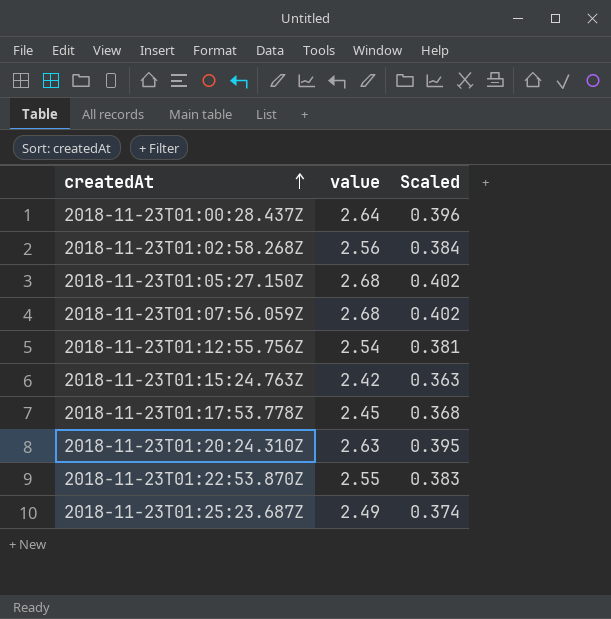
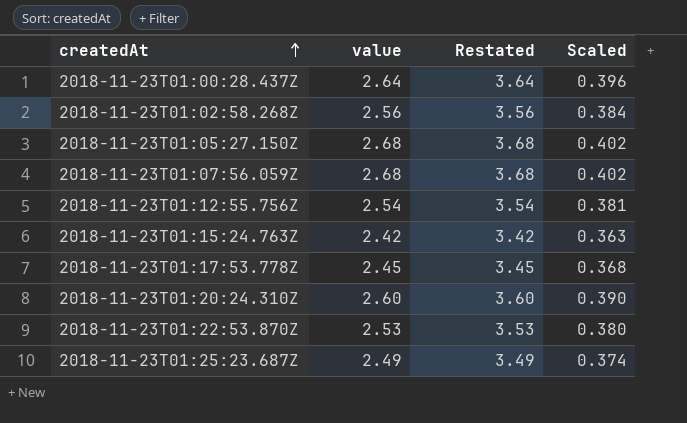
column Restated | formula: none -> [value] + 1
2018-11-23T01:20:24.310Z | value: 2.63 -> 2.60
2018-11-23T01:20:24.310Z | Scaled: 0.395 -> 0.390
2018-11-23T01:22:53.870Z | value: 2.55 -> 2.53
2018-11-23T01:22:53.870Z | Scaled: 0.383 -> 0.380

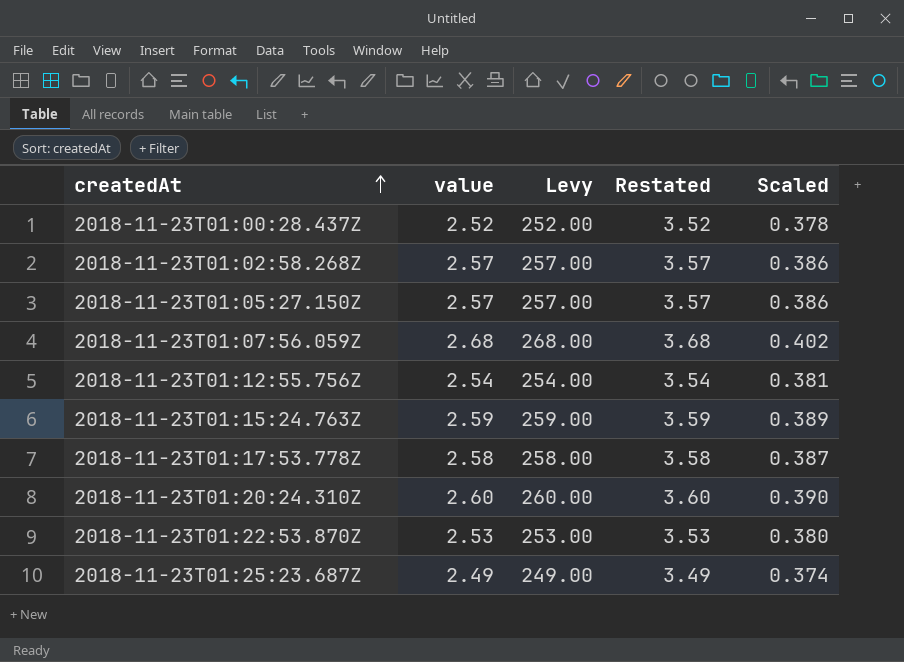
column Levy | formula: none -> [value] * 100
2018-11-23T01:00:28.437Z | value: 2.64 -> 2.52
2018-11-23T01:00:28.437Z | Restated: 3.64 -> 3.52
2018-11-23T01:00:28.437Z | Scaled: 0.396 -> 0.378
2018-11-23T01:02:58.268Z | value: 2.56 -> 2.57
2018-11-23T01:02:58.268Z | Restated: 3.56 -> 3.57
2018-11-23T01:02:58.268Z | Scaled: 0.384 -> 0.386
2018-11-23T01:05:27.150Z | value: 2.68 -> 2.57
2018-11-23T01:05:27.150Z | Restated: 3.68 -> 3.57
2018-11-23T01:05:27.150Z | Scaled: 0.402 -> 0.386
2018-11-23T01:15:24.763Z | value: 2.42 -> 2.59
2018-11-23T01:15:24.763Z | Restated: 3.42 -> 3.59
2018-11-23T01:15:24.763Z | Scaled: 0.363 -> 0.389
2018-11-23T01:17:53.778Z | value: 2.45 -> 2.58
2018-11-23T01:17:53.778Z | Restated: 3.45 -> 3.58
2018-11-23T01:17:53.778Z | Scaled: 0.368 -> 0.387

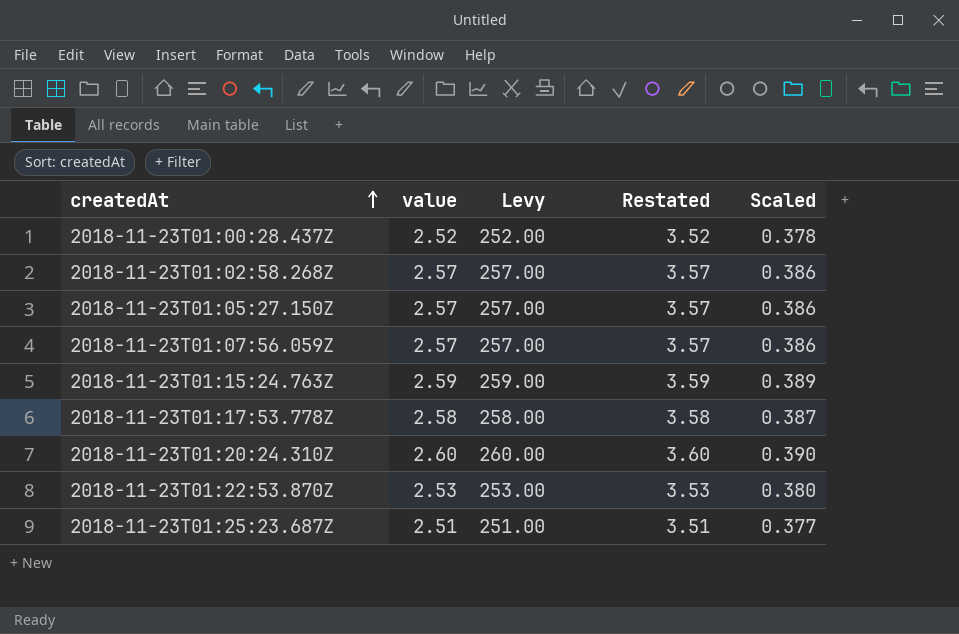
row 2018-11-23T01:12:55.756Z: 2.54 | 254.00 | 3.54 | 0.381 -> none
2018-11-23T01:07:56.059Z | value: 2.68 -> 2.57
2018-11-23T01:07:56.059Z | Levy: 268.00 -> 257.00
2018-11-23T01:07:56.059Z | Restated: 3.68 -> 3.57
2018-11-23T01:07:56.059Z | Scaled: 0.402 -> 0.386
2018-11-23T01:25:23.687Z | value: 2.49 -> 2.51
2018-11-23T01:25:23.687Z | Levy: 249.00 -> 251.00
2018-11-23T01:25:23.687Z | Restated: 3.49 -> 3.51
2018-11-23T01:25:23.687Z | Scaled: 0.374 -> 0.377

